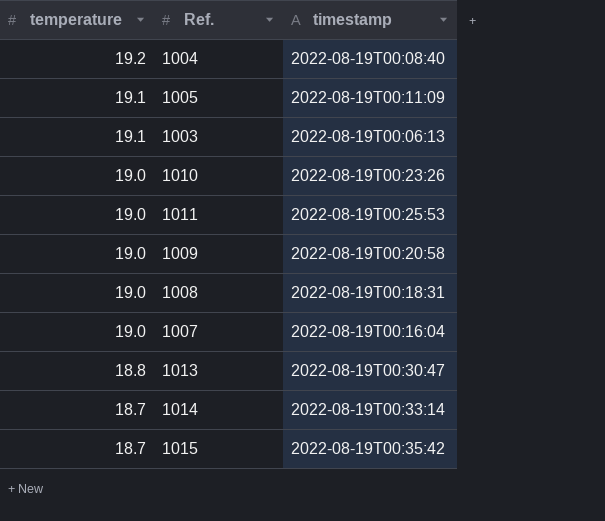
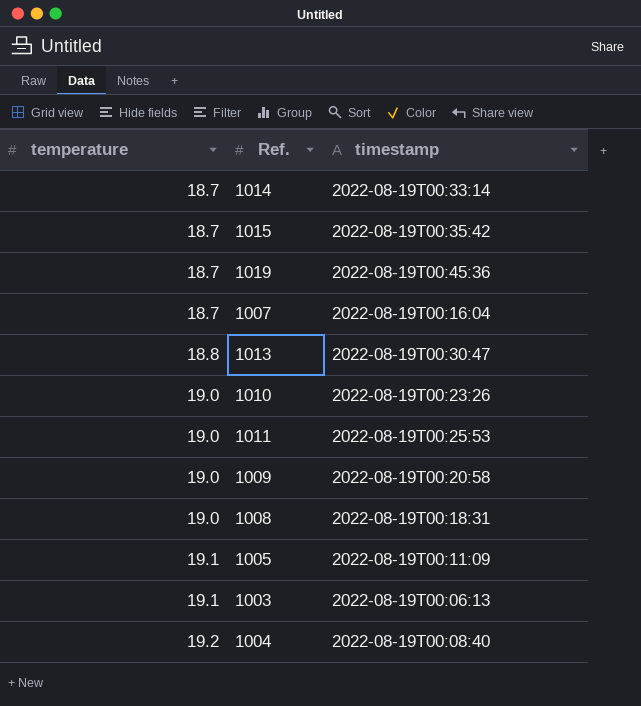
row order: temperature descending -> temperature ascending
row 1019: none -> 18.7 | 2022-08-19T00:45:36
1007 | temperature: 19.0 -> 18.7

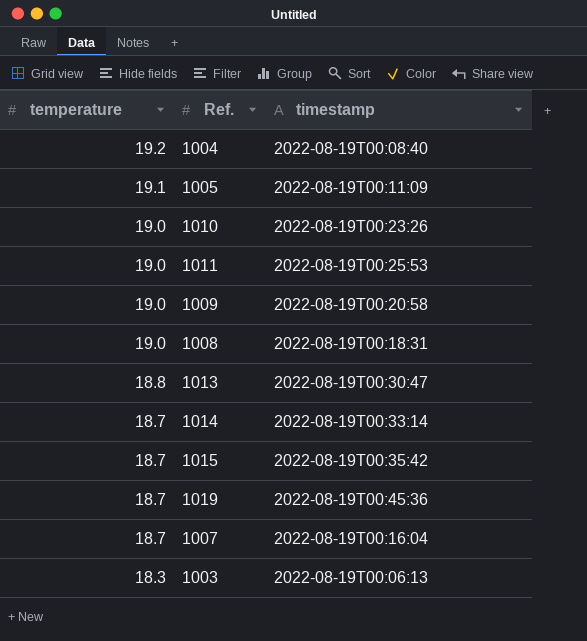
row order: temperature ascending -> temperature descending
1003 | temperature: 19.1 -> 18.3

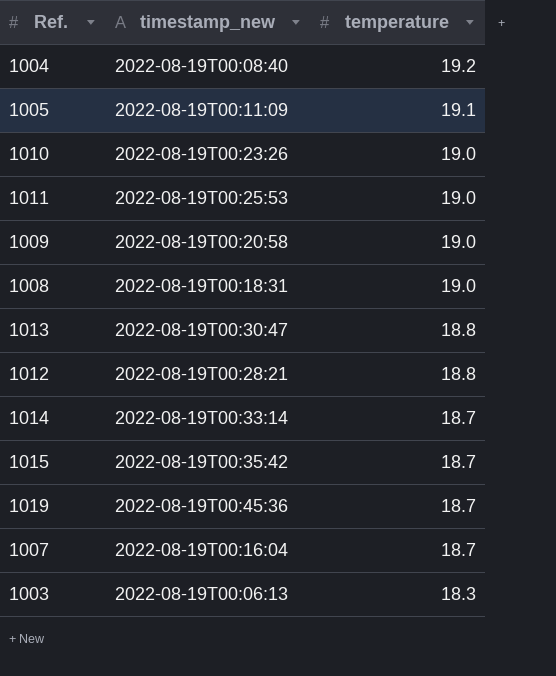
column name: timestamp -> timestamp_new
column temperature | position: 1 -> 3
row 1012: none -> 2022-08-19T00:28:21 | 18.8

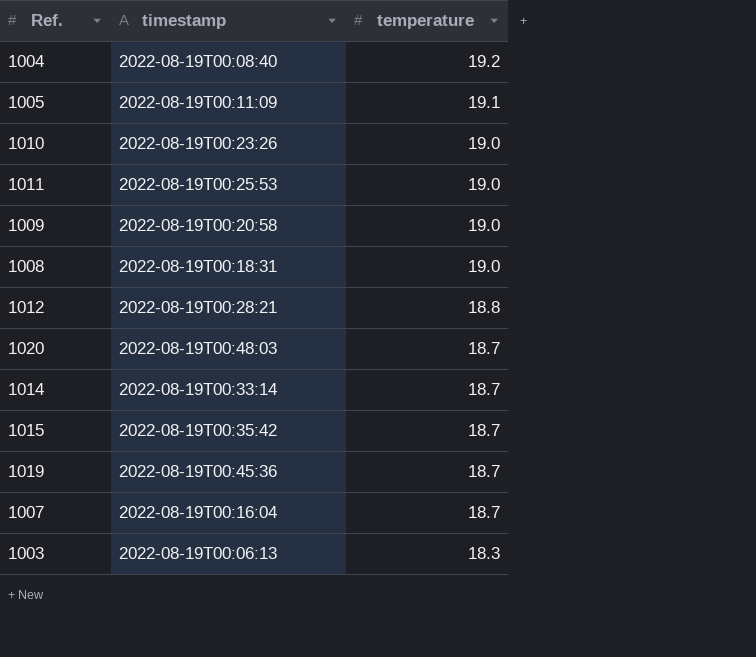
column name: timestamp_new -> timestamp
row 1013: 2022-08-19T00:30:47 | 18.8 -> none
row 1020: none -> 2022-08-19T00:48:03 | 18.7

